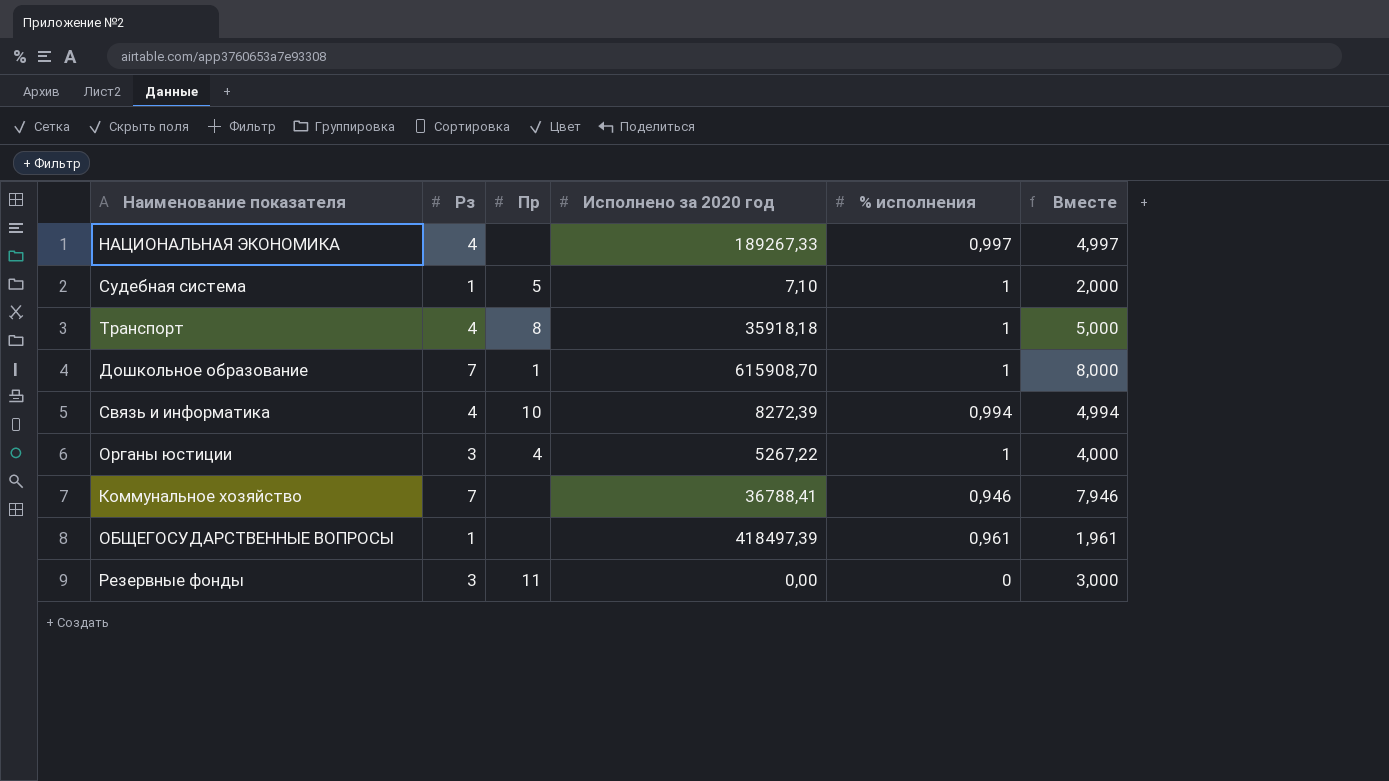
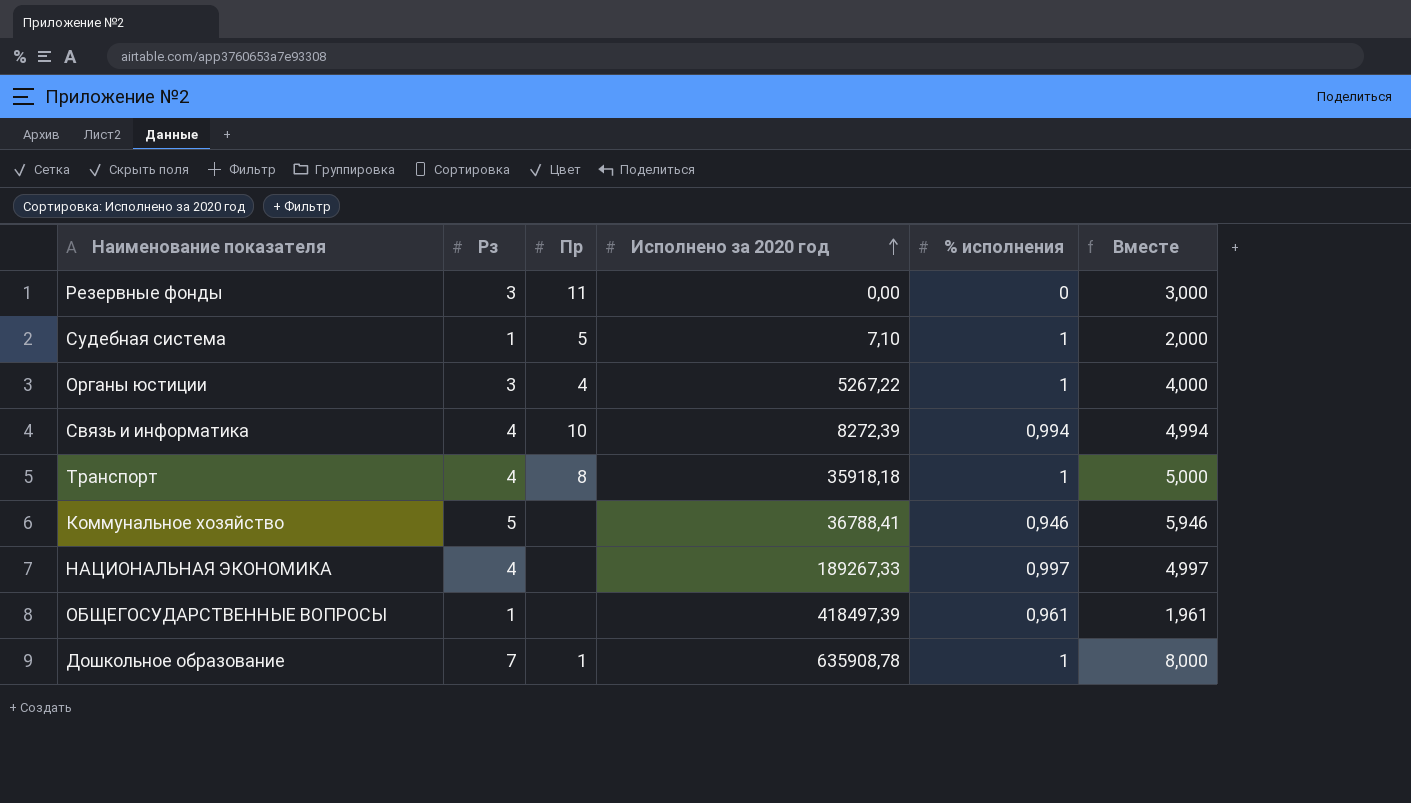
row order: none -> Исполнено за 2020 год ascending
Коммунальное хозяйство | Рз: 7 -> 5
Коммунальное хозяйство | Вместе: 7,946 -> 5,946
Дошкольное образование | Исполнено за 2020 год: 615908,70 -> 635908,78

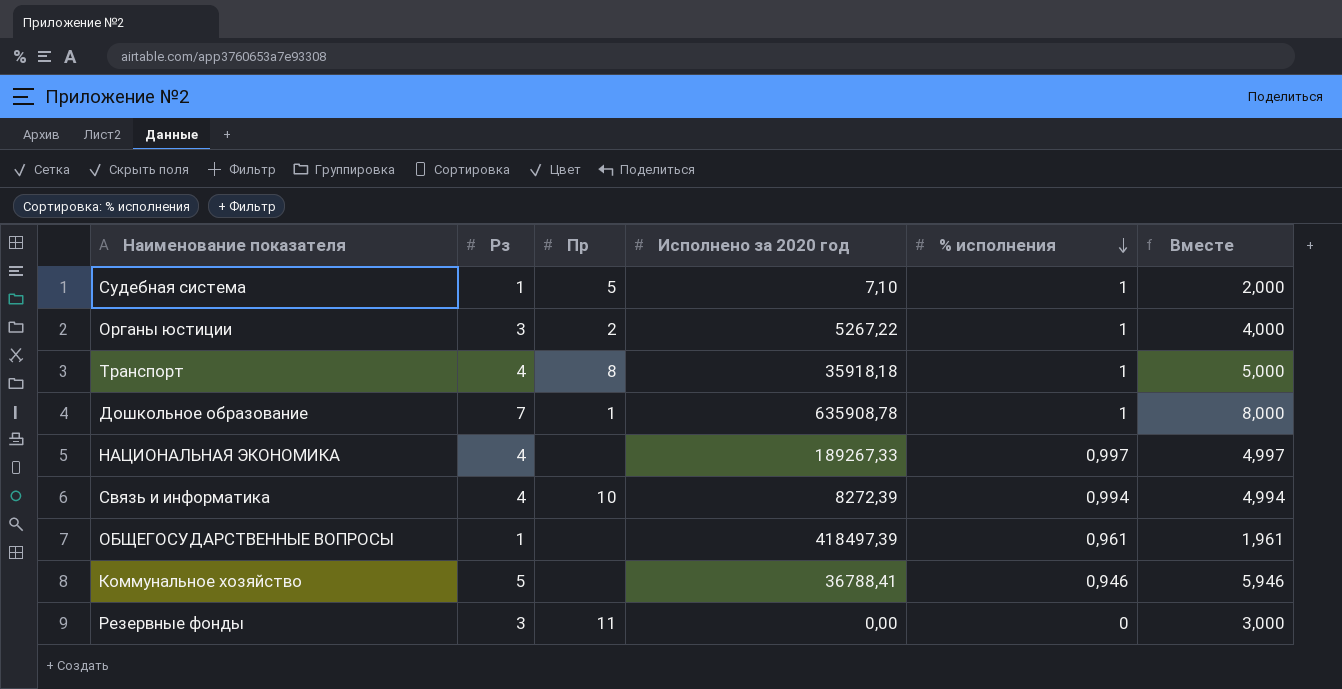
row order: Исполнено за 2020 год ascending -> % исполнения descending
Органы юстиции | Пр: 4 -> 2

